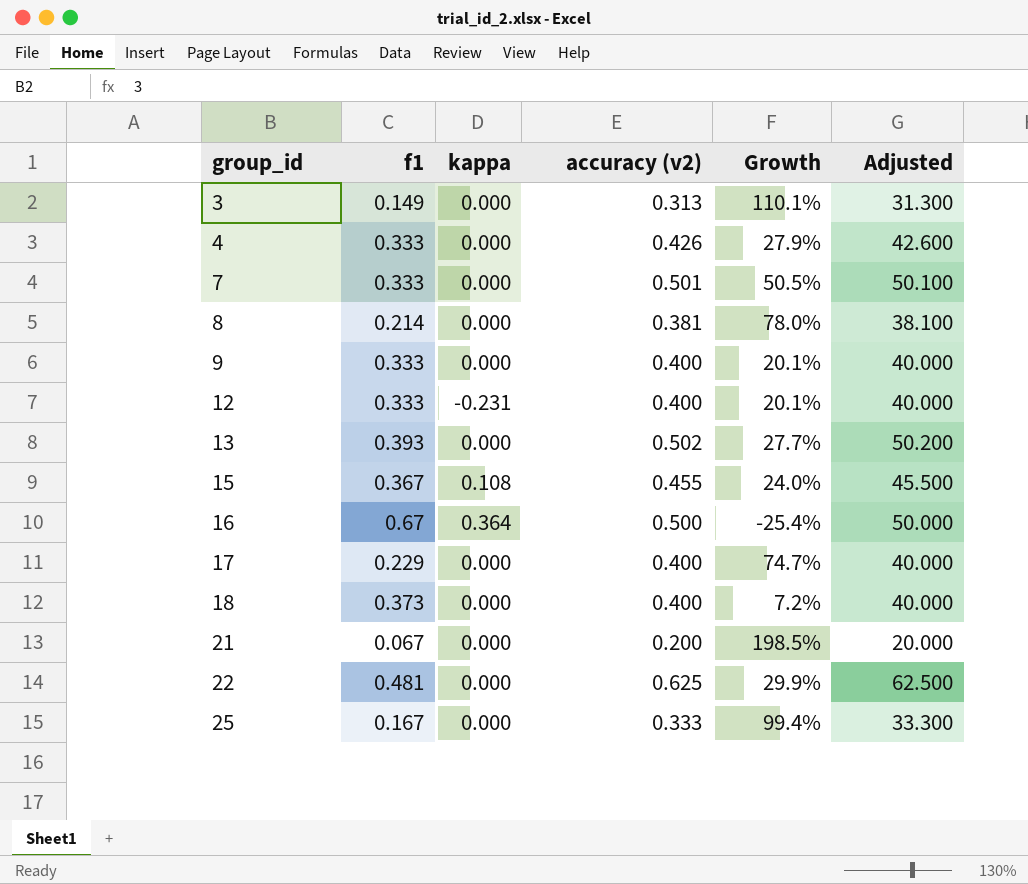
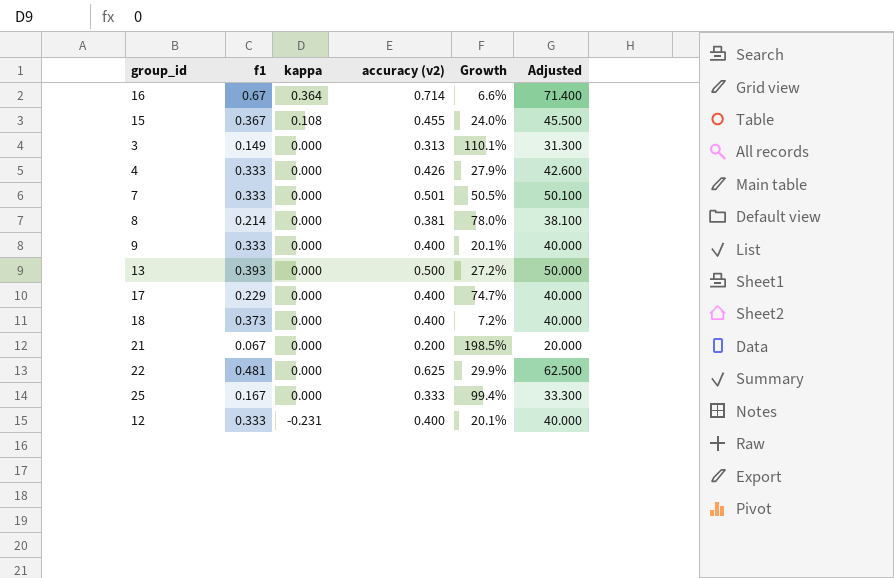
row order: group_id ascending -> kappa descending
16 | accuracy (v2): 0.500 -> 0.714
16 | Growth: -25.4% -> 6.6%
16 | Adjusted: 50.000 -> 71.400
13 | accuracy (v2): 0.502 -> 0.500
13 | Growth: 27.7% -> 27.2%
13 | Adjusted: 50.200 -> 50.000

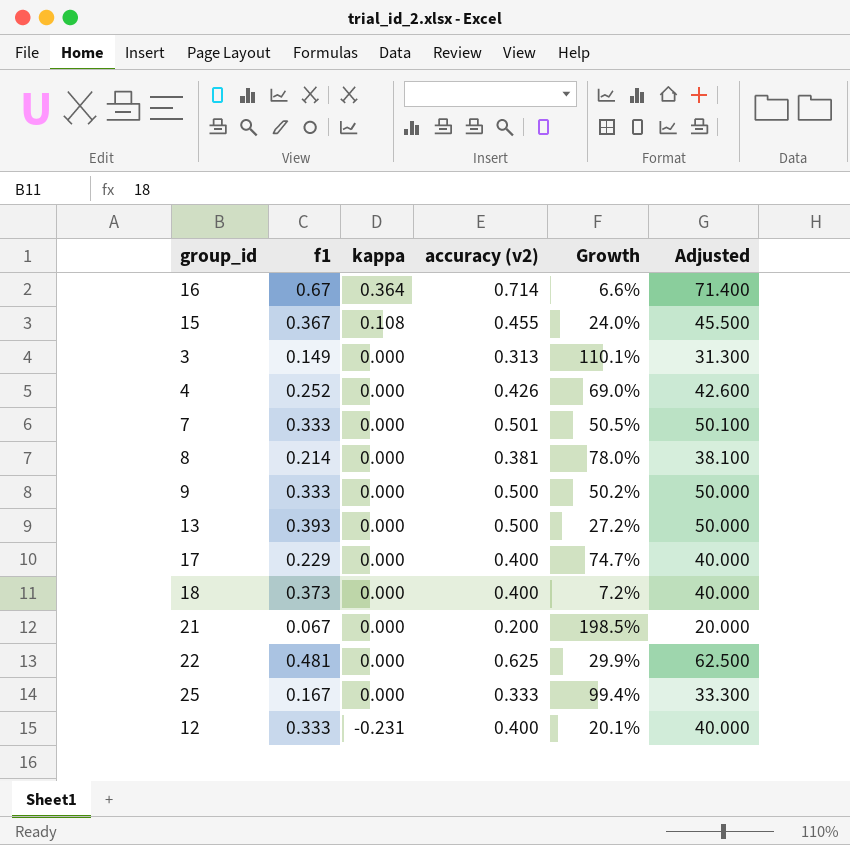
4 | f1: 0.333 -> 0.252
4 | Growth: 27.9% -> 69.0%
9 | accuracy (v2): 0.400 -> 0.500
9 | Growth: 20.1% -> 50.2%
9 | Adjusted: 40.000 -> 50.000

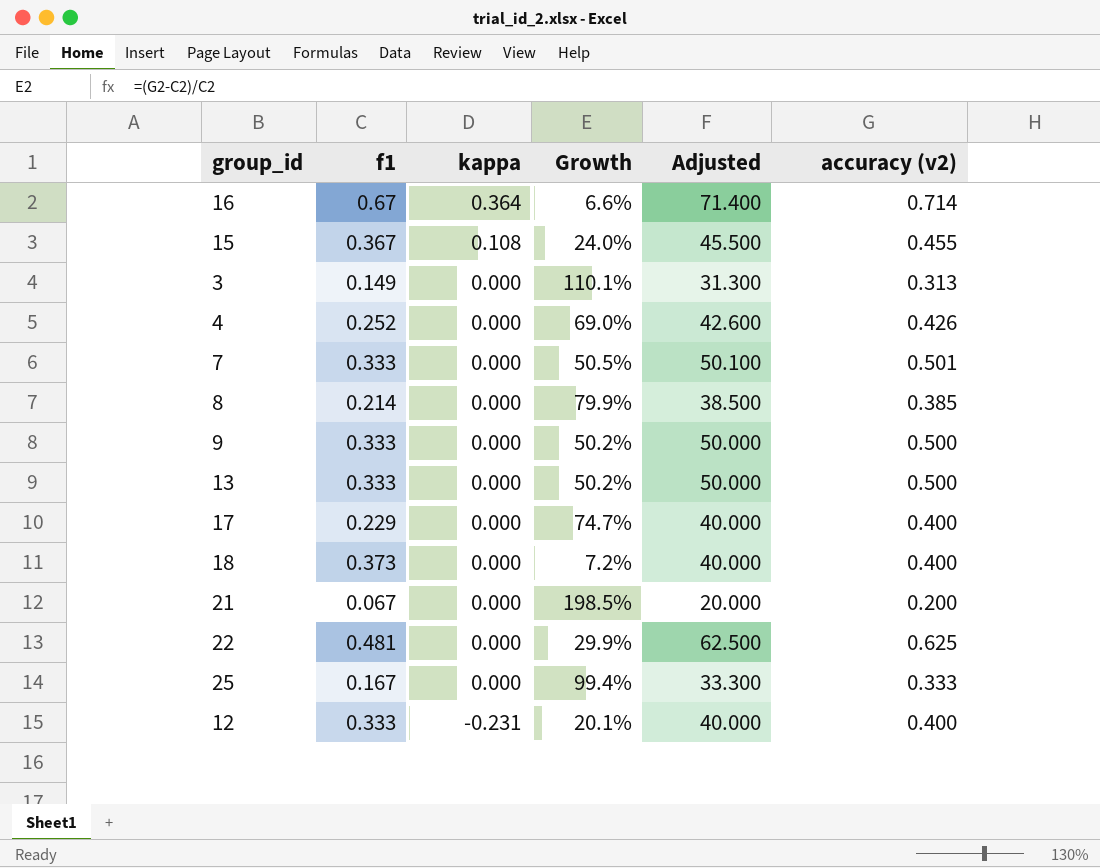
column accuracy (v2) | position: 4 -> 6
8 | Growth: 78.0% -> 79.9%
8 | Adjusted: 38.100 -> 38.500
8 | accuracy (v2): 0.381 -> 0.385
13 | f1: 0.393 -> 0.333
13 | Growth: 27.2% -> 50.2%

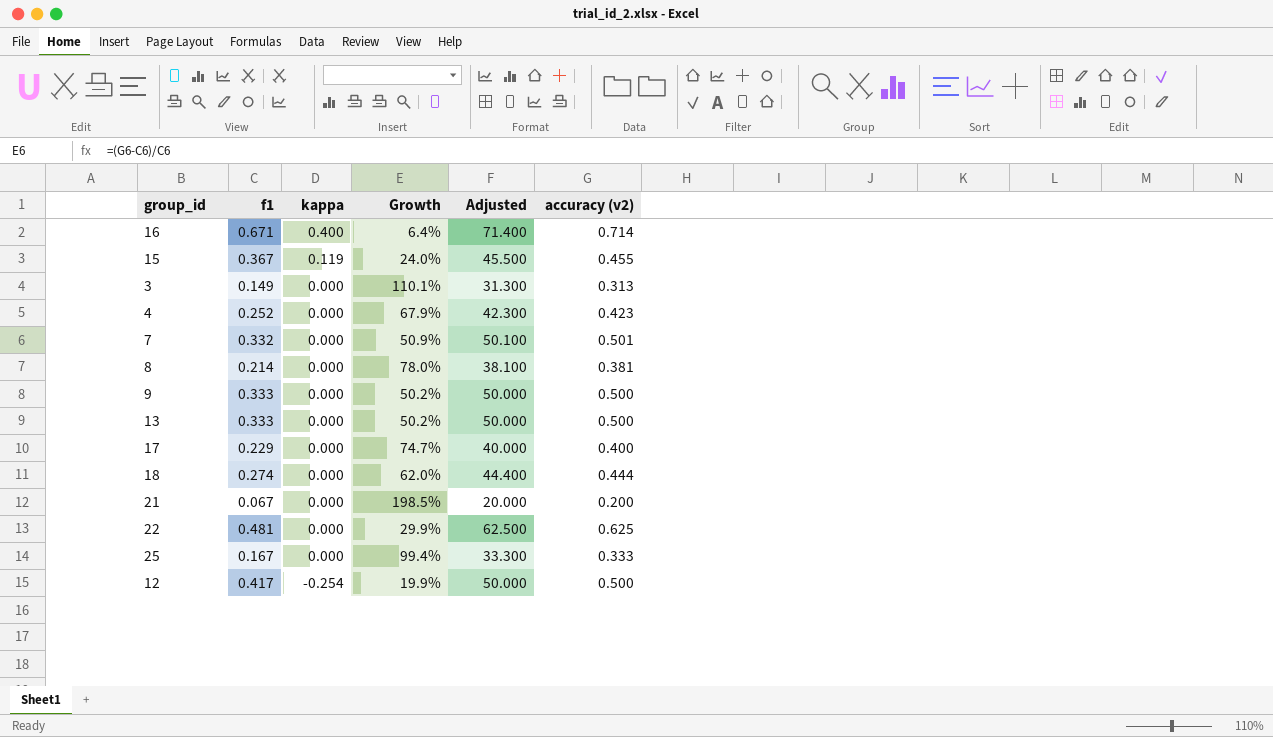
16 | f1: 0.67 -> 0.671
16 | kappa: 0.364 -> 0.400
16 | Growth: 6.6% -> 6.4%
15 | kappa: 0.108 -> 0.119
4 | Growth: 69.0% -> 67.9%
4 | Adjusted: 42.600 -> 42.300
4 | accuracy (v2): 0.426 -> 0.423
7 | f1: 0.333 -> 0.332
7 | Growth: 50.5% -> 50.9%
8 | Growth: 79.9% -> 78.0%
8 | Adjusted: 38.500 -> 38.100
8 | accuracy (v2): 0.385 -> 0.381
18 | f1: 0.373 -> 0.274
18 | Growth: 7.2% -> 62.0%
18 | Adjusted: 40.000 -> 44.400
18 | accuracy (v2): 0.400 -> 0.444
12 | f1: 0.333 -> 0.417
12 | kappa: -0.231 -> -0.254
12 | Growth: 20.1% -> 19.9%
12 | Adjusted: 40.000 -> 50.000
12 | accuracy (v2): 0.400 -> 0.500

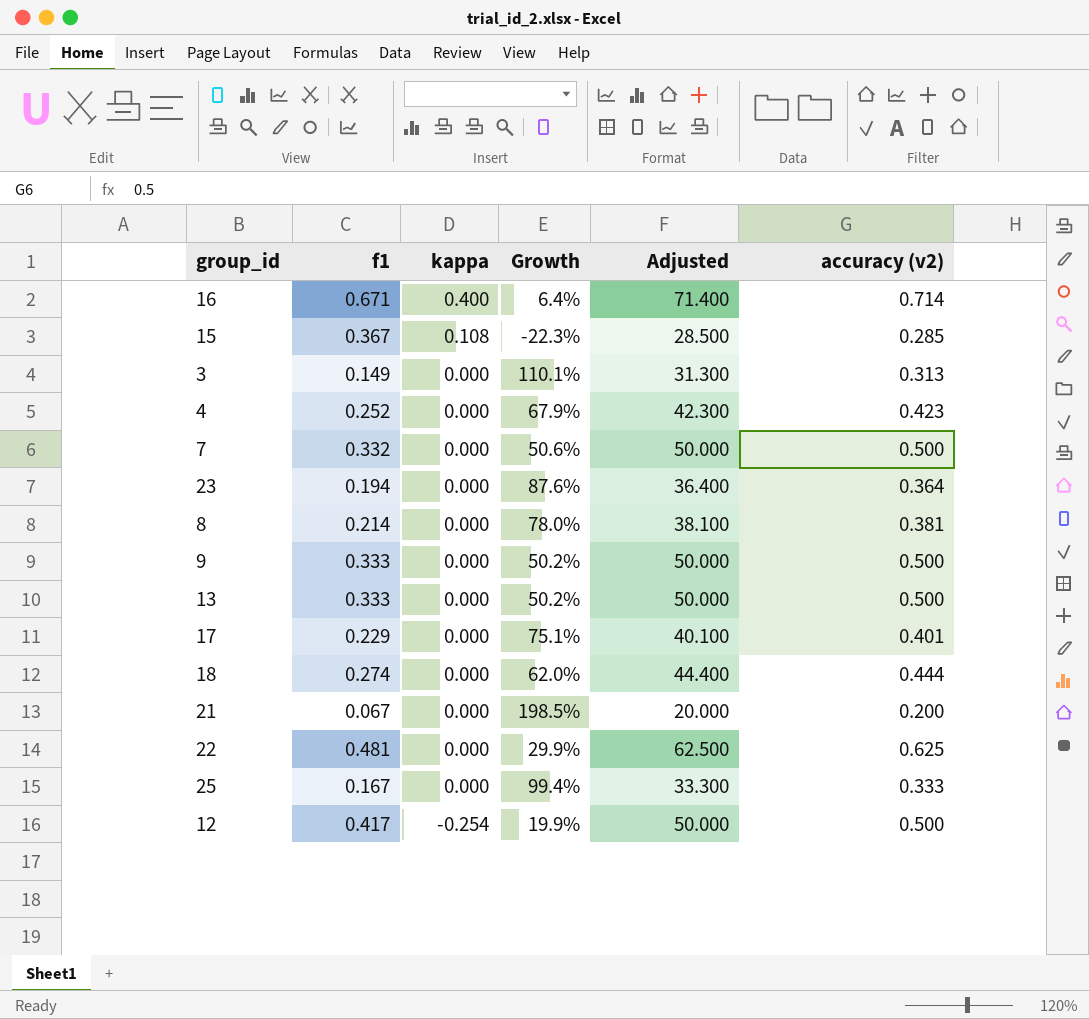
15 | kappa: 0.119 -> 0.108
15 | Growth: 24.0% -> -22.3%
15 | Adjusted: 45.500 -> 28.500
15 | accuracy (v2): 0.455 -> 0.285
7 | Growth: 50.9% -> 50.6%
7 | Adjusted: 50.100 -> 50.000
7 | accuracy (v2): 0.501 -> 0.500
row 23: none -> 0.194 | 0.000 | 87.6% | 36.400 | 0.364
17 | Growth: 74.7% -> 75.1%
17 | Adjusted: 40.000 -> 40.100
17 | accuracy (v2): 0.400 -> 0.401

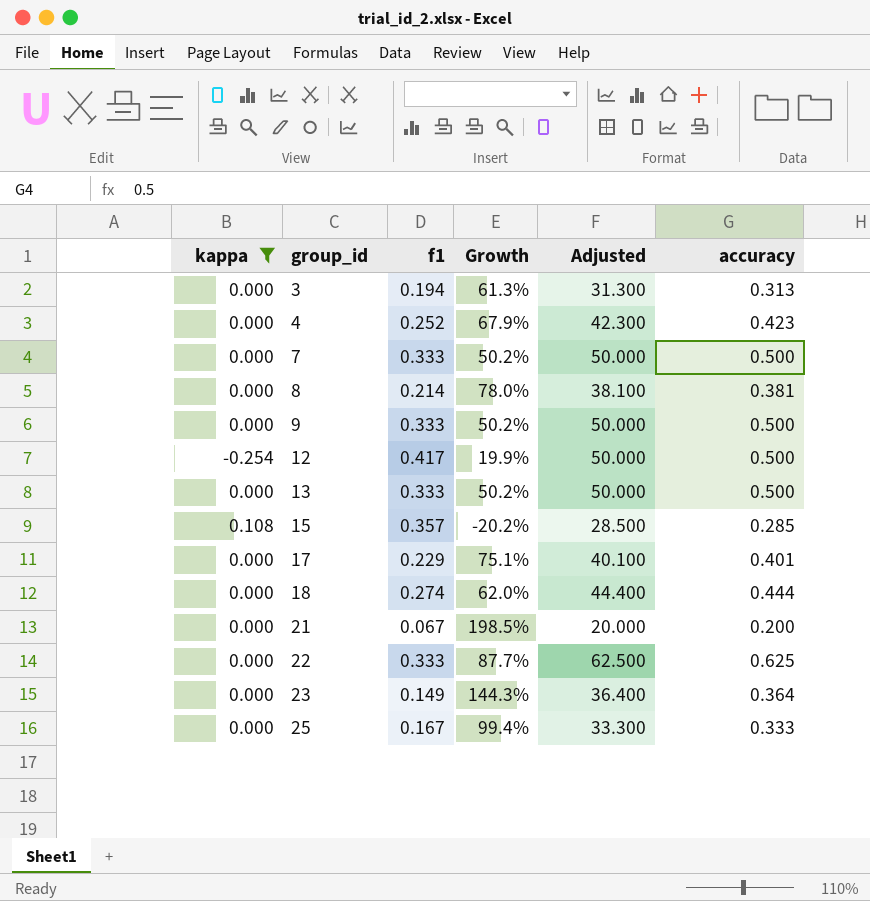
filter: none -> kappa != 0.400
row order: kappa descending -> group_id ascending
column kappa | position: 3 -> 1
column name: accuracy (v2) -> accuracy
3 | f1: 0.149 -> 0.194
3 | Growth: 110.1% -> 61.3%
7 | f1: 0.332 -> 0.333
7 | Growth: 50.6% -> 50.2%
15 | f1: 0.367 -> 0.357
15 | Growth: -22.3% -> -20.2%
22 | f1: 0.481 -> 0.333
22 | Growth: 29.9% -> 87.7%
23 | f1: 0.194 -> 0.149
23 | Growth: 87.6% -> 144.3%

